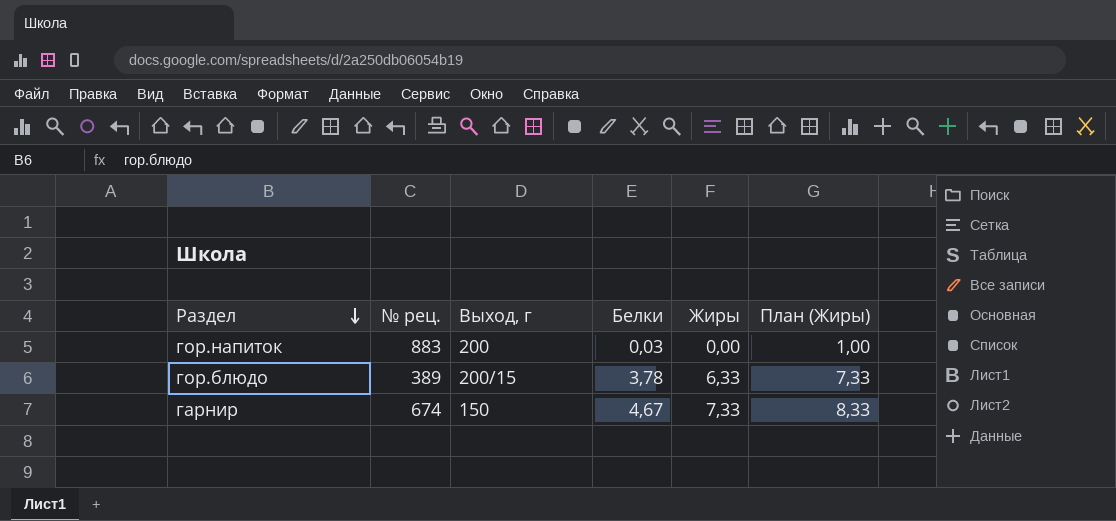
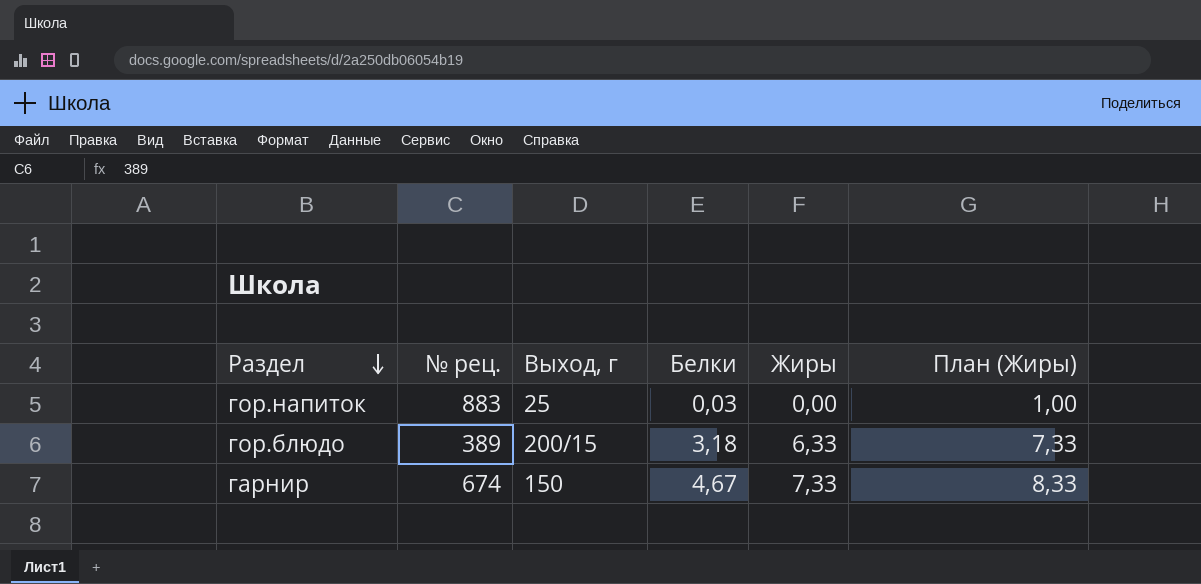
гор.напиток | Выход, г: 200 -> 25
гор.блюдо | Белки: 3,78 -> 3,18

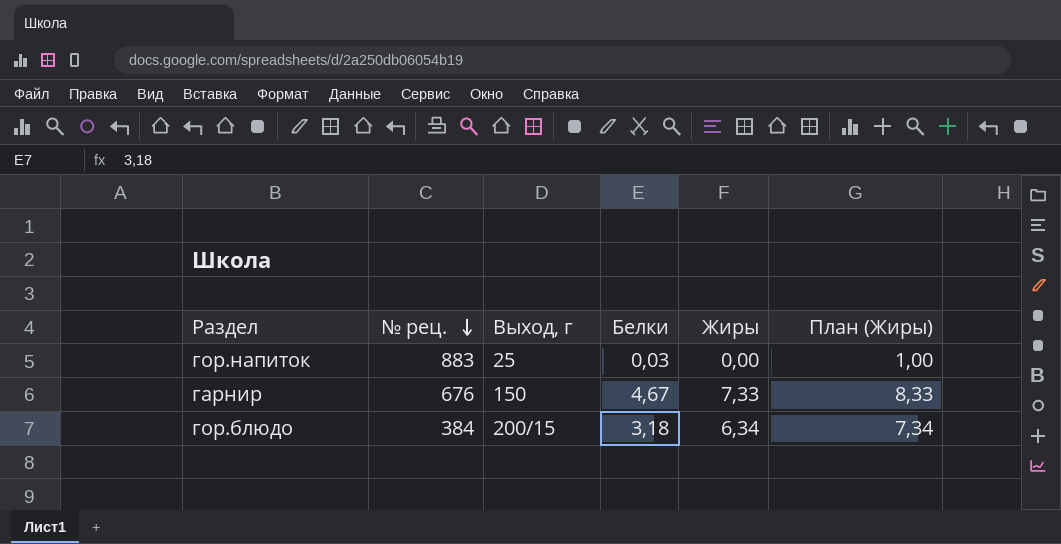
row order: Раздел descending -> № рец. descending
гарнир | № рец.: 674 -> 676
гор.блюдо | № рец.: 389 -> 384
гор.блюдо | Жиры: 6,33 -> 6,34
гор.блюдо | План (Жиры): 7,33 -> 7,34

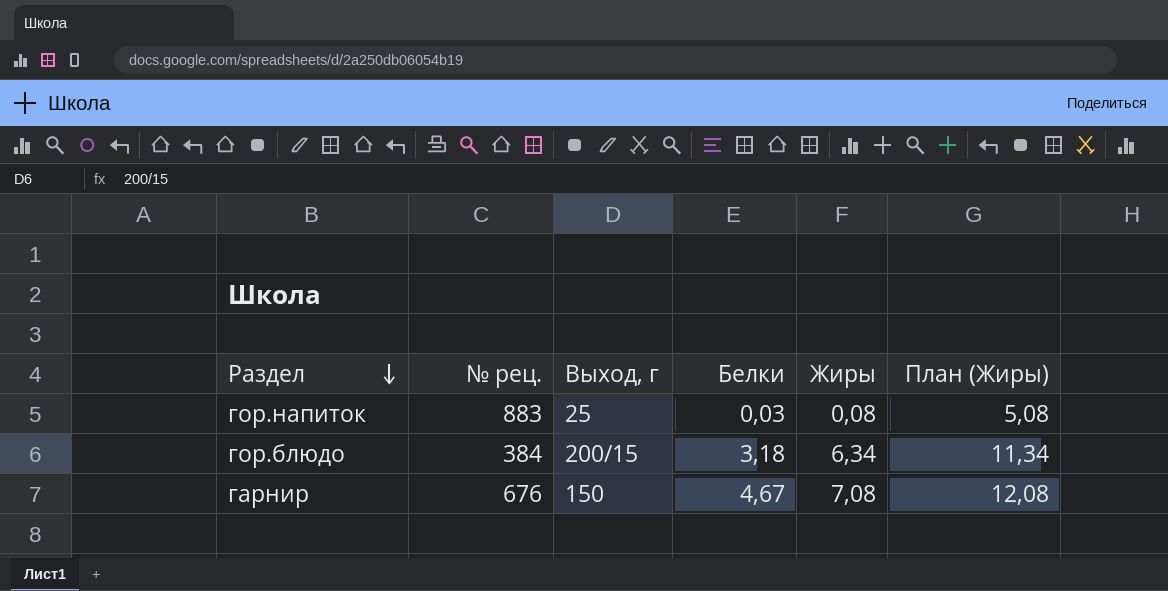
row order: № рец. descending -> Раздел descending
column План (Жиры) | formula: [Жиры] + 1 -> [Жиры] + 5
гор.напиток | Жиры: 0,00 -> 0,08
гарнир | Жиры: 7,33 -> 7,08

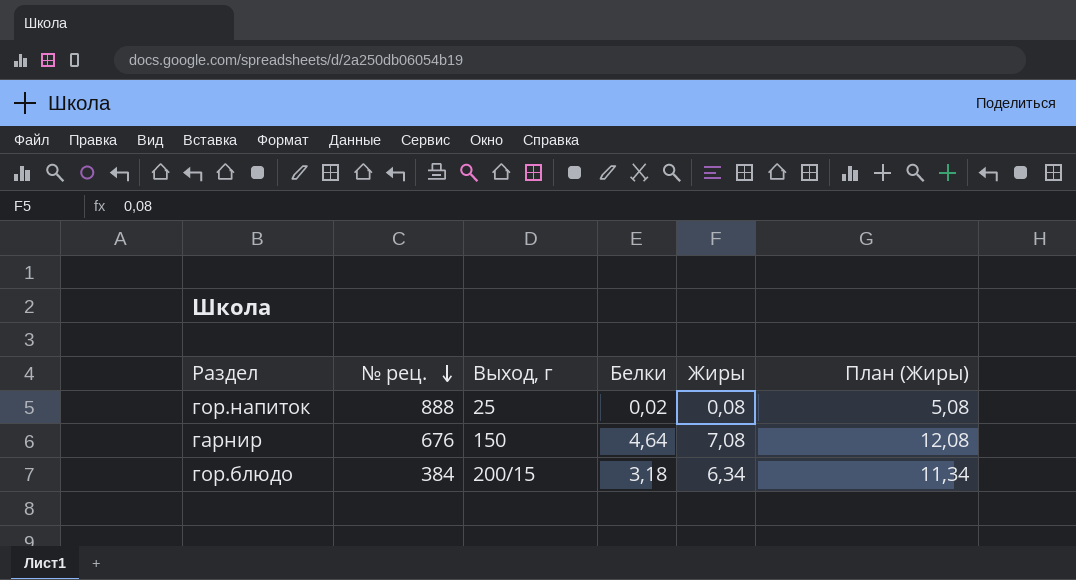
row order: Раздел descending -> № рец. descending
гор.напиток | № рец.: 883 -> 888
гор.напиток | Белки: 0,03 -> 0,02
гарнир | Белки: 4,67 -> 4,64

